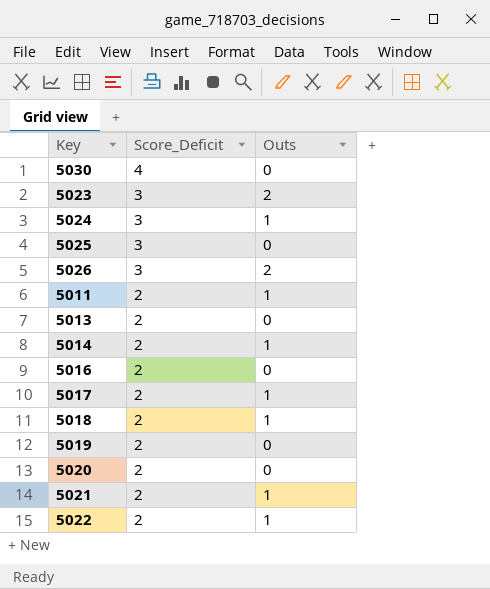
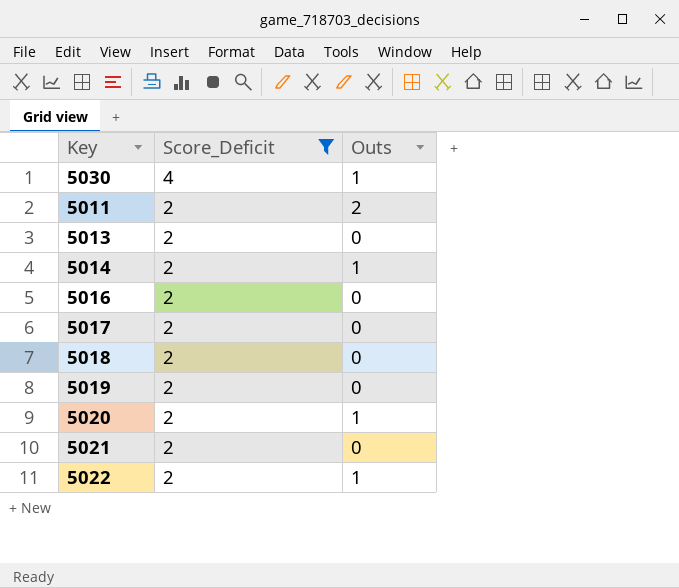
filter: none -> Score_Deficit != 3
5030 | Outs: 0 -> 1
5011 | Outs: 1 -> 2
5017 | Outs: 1 -> 0
5018 | Outs: 1 -> 0
5020 | Outs: 0 -> 1
5021 | Outs: 1 -> 0

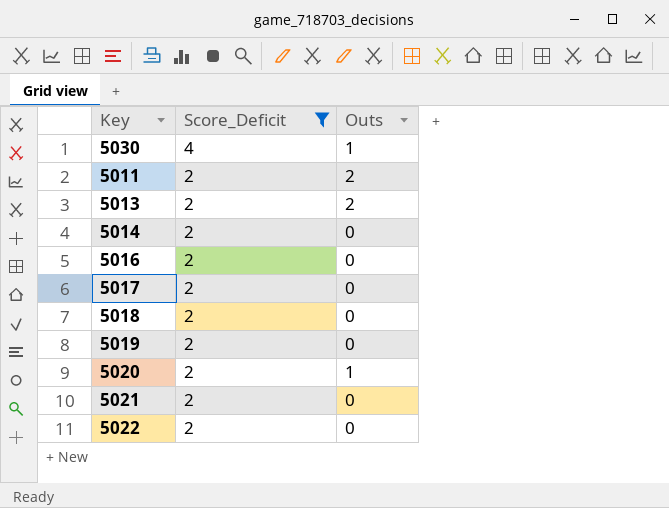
5013 | Outs: 0 -> 2
5014 | Outs: 1 -> 0
5022 | Outs: 1 -> 0

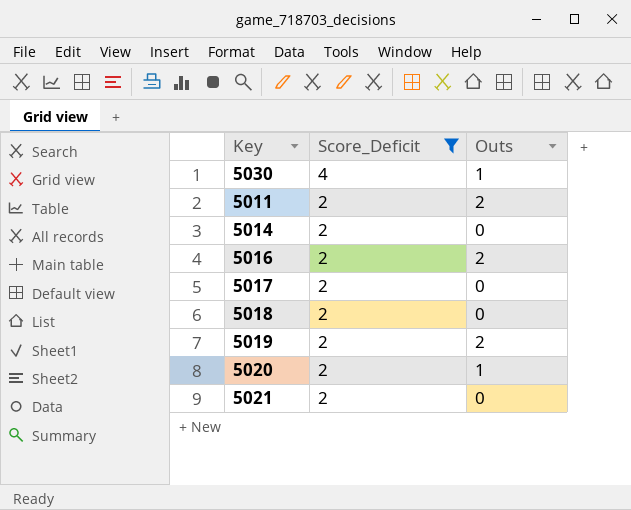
row 5013: 2 | 2 -> none
row 5022: 2 | 0 -> none
5016 | Outs: 0 -> 2
5019 | Outs: 0 -> 2

